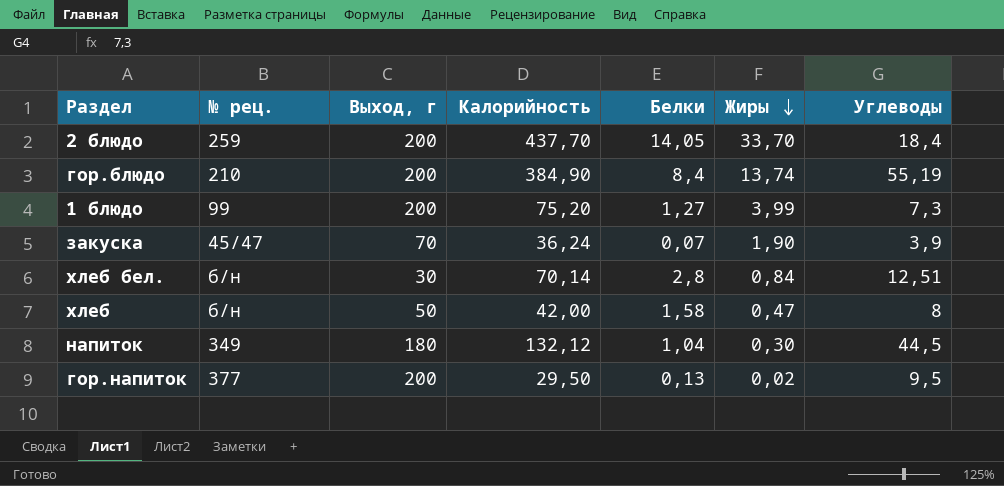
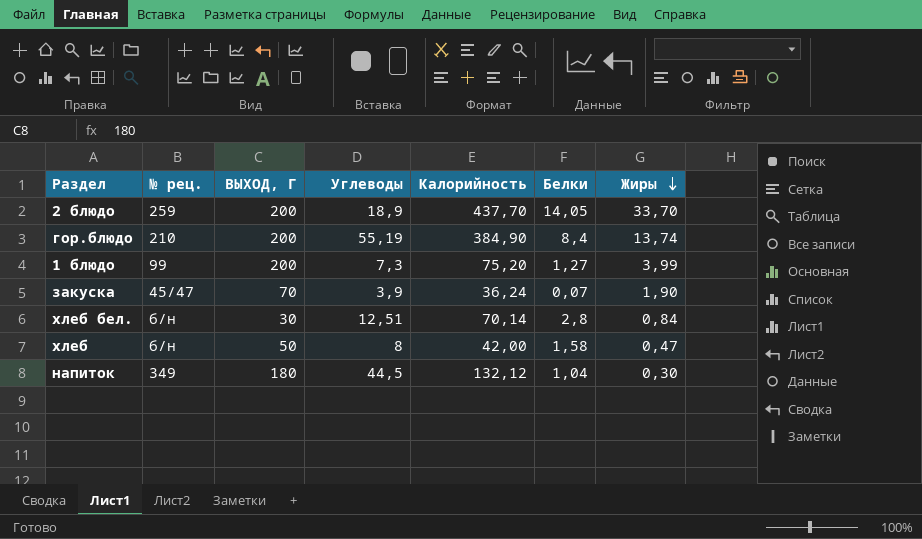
column name: Выход, г -> ВЫХОД, Г
column Углеводы | position: 7 -> 4
row гор.напиток: 377 | 200 | 29,50 | 0,13 | 0,02 | 9,5 -> none
2 блюдо | Углеводы: 18,4 -> 18,9

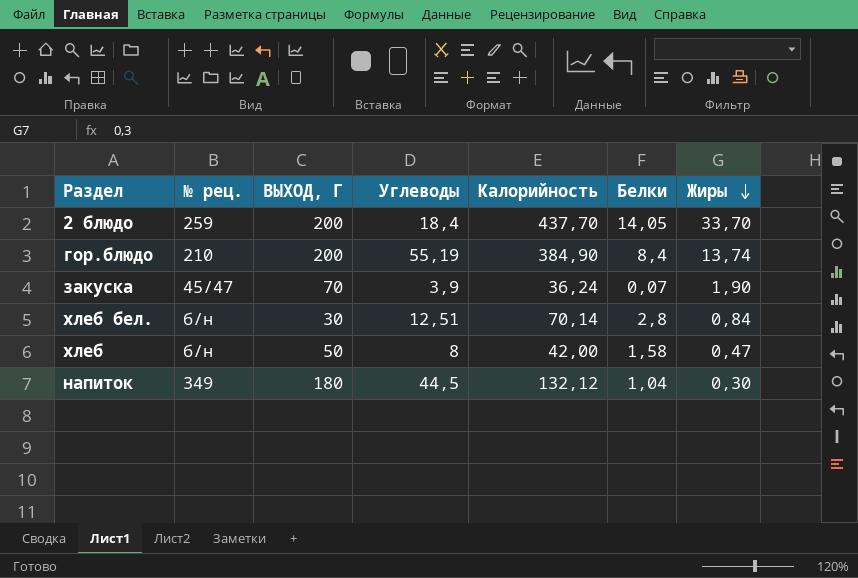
row 1 блюдо: 99 | 200 | 7,3 | 75,20 | 1,27 | 3,99 -> none
2 блюдо | Углеводы: 18,9 -> 18,4

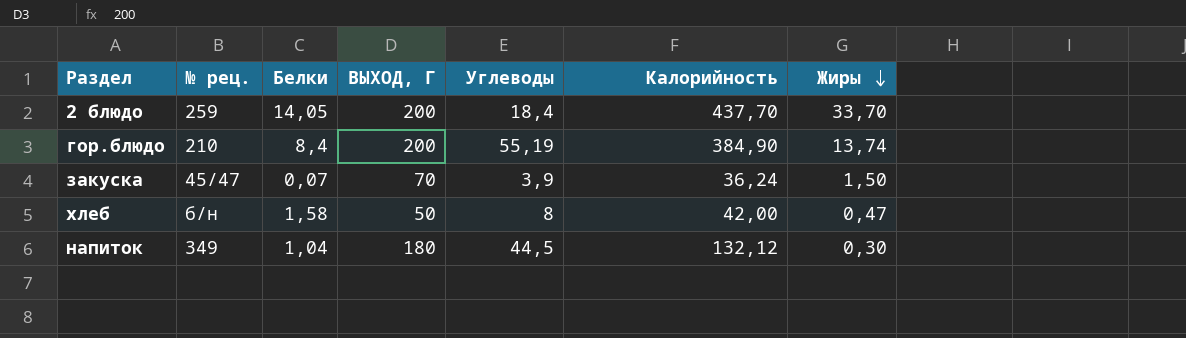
column Белки | position: 6 -> 3
row хлеб бел.: б/н | 30 | 12,51 | 70,14 | 2,8 | 0,84 -> none
закуска | Жиры: 1,90 -> 1,50

